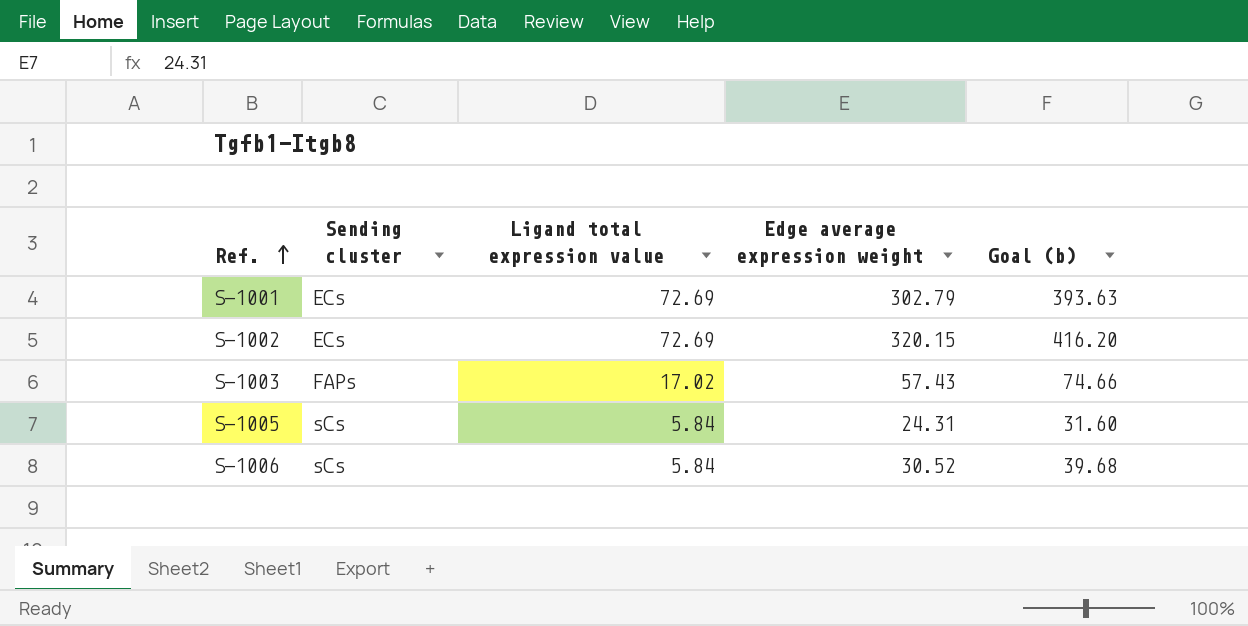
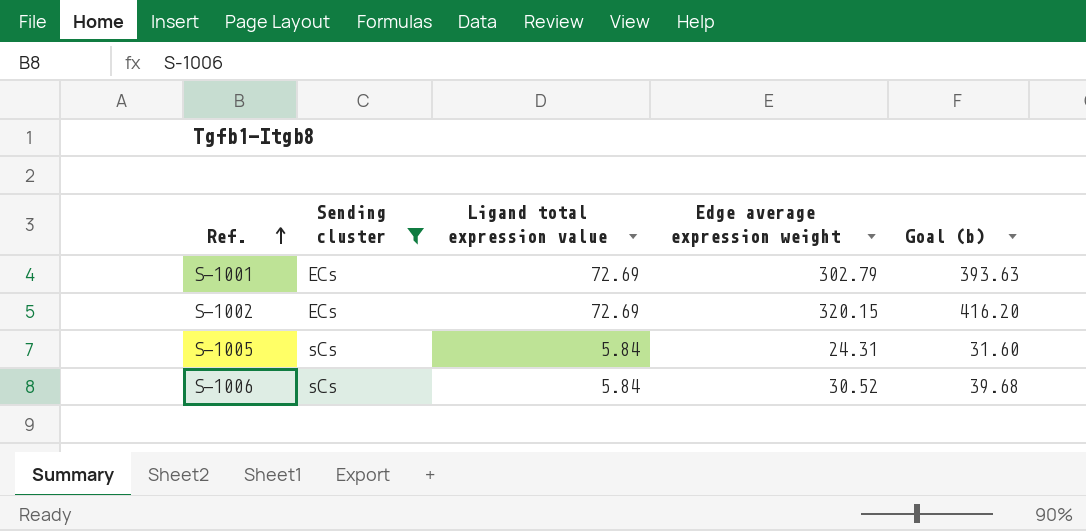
filter: none -> Sending cluster != FAPs

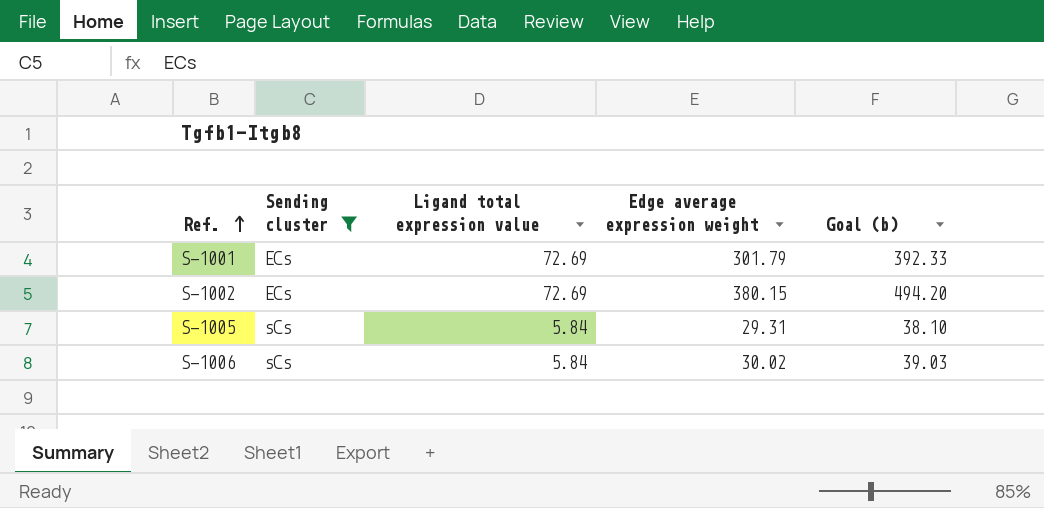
S-1001 | Edge average expression weight: 302.79 -> 301.79
S-1001 | Goal (b): 393.63 -> 392.33
S-1002 | Edge average expression weight: 320.15 -> 380.15
S-1002 | Goal (b): 416.20 -> 494.20
S-1005 | Edge average expression weight: 24.31 -> 29.31
S-1005 | Goal (b): 31.60 -> 38.10
S-1006 | Edge average expression weight: 30.52 -> 30.02
S-1006 | Goal (b): 39.68 -> 39.03

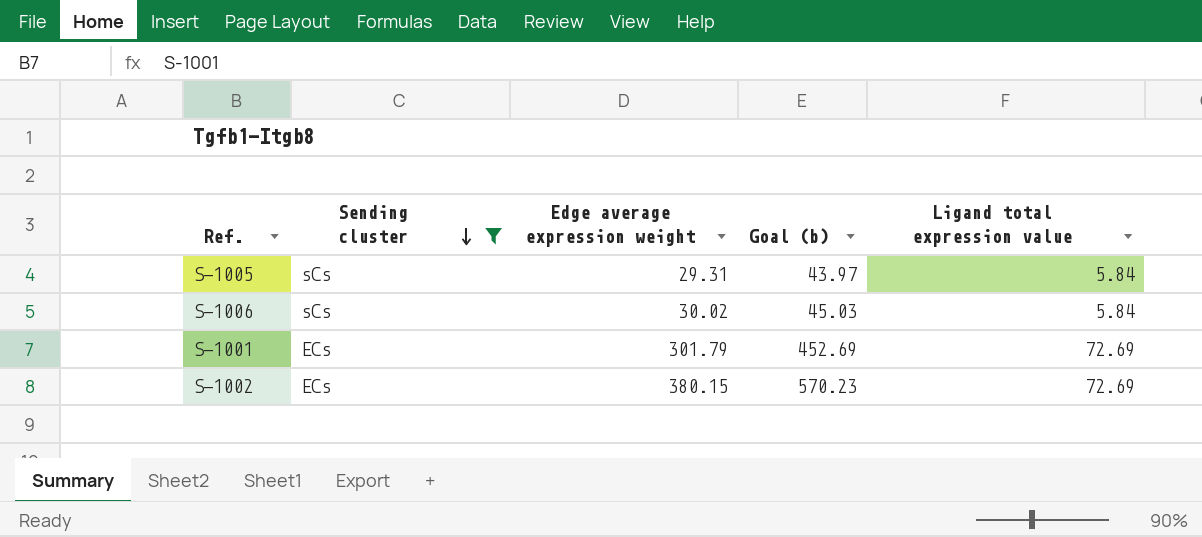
row order: Ref. ascending -> Sending cluster descending
column Goal (b) | formula: [Edge average expression weight] * 1.3 -> [Edge average expression weight] * 1.5
column Ligand total expression value | position: 3 -> 5

